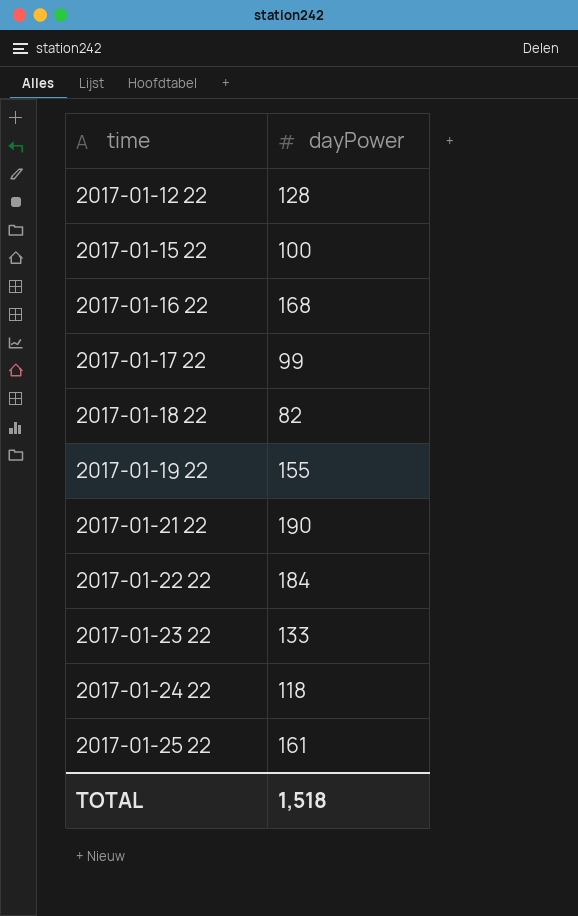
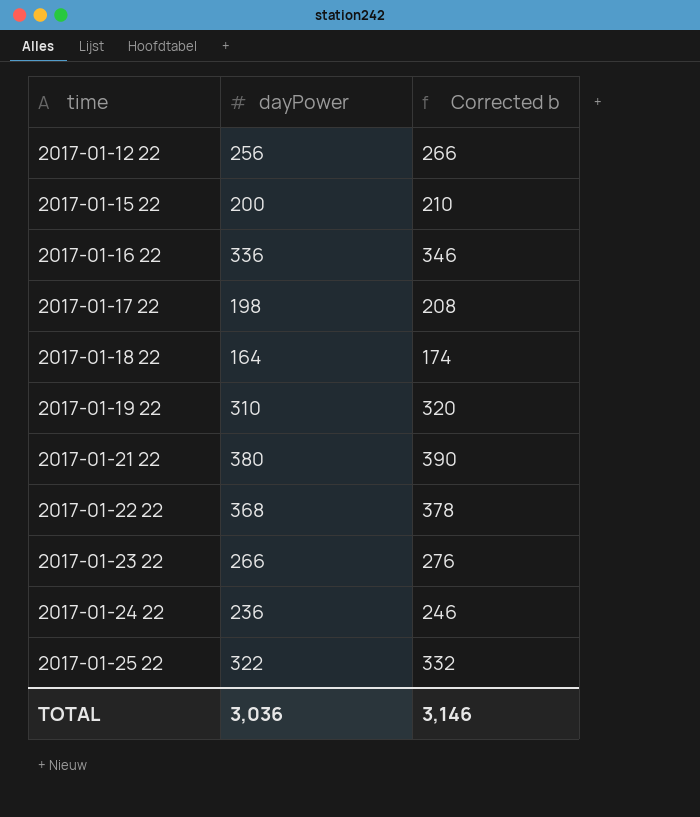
column Corrected b | formula: none -> [dayPower] + 10
2017-01-12 22 | dayPower: 128 -> 256
2017-01-15 22 | dayPower: 100 -> 200
2017-01-16 22 | dayPower: 168 -> 336
2017-01-17 22 | dayPower: 99 -> 198
2017-01-18 22 | dayPower: 82 -> 164
2017-01-19 22 | dayPower: 155 -> 310
2017-01-21 22 | dayPower: 190 -> 380
2017-01-22 22 | dayPower: 184 -> 368
2017-01-23 22 | dayPower: 133 -> 266
2017-01-24 22 | dayPower: 118 -> 236
2017-01-25 22 | dayPower: 161 -> 322
TOTAL | dayPower: 1,518 -> 3,036

